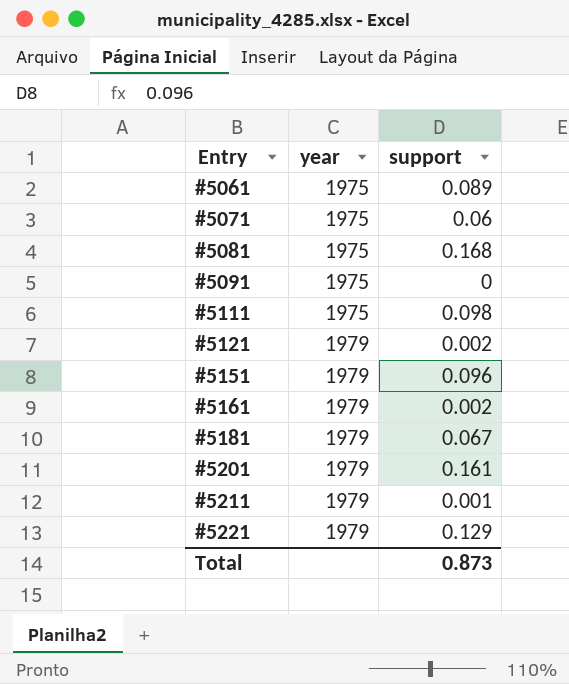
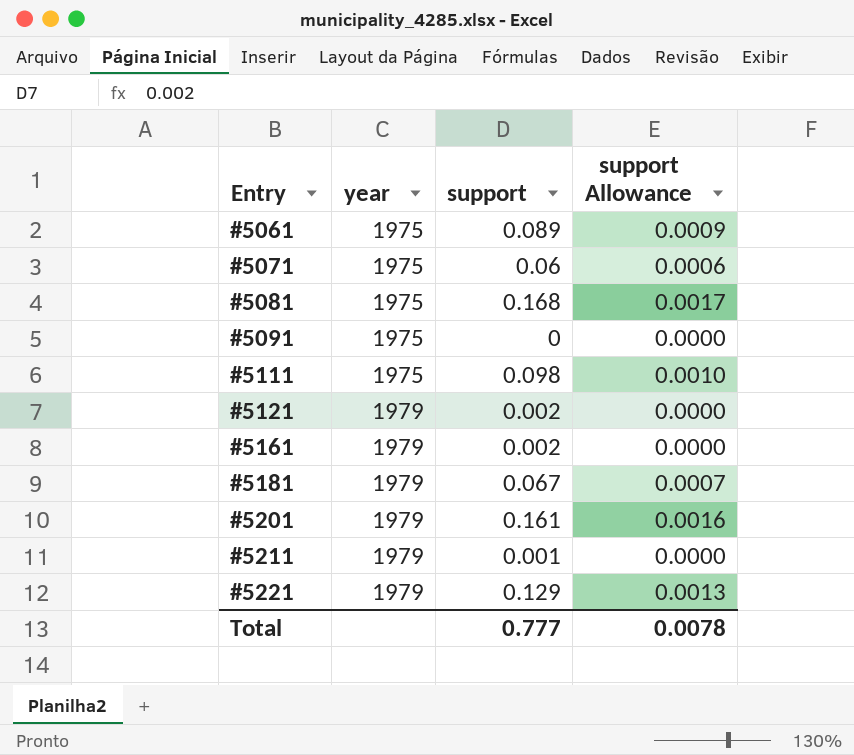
column support Allowance | formula: none -> [support] * 0.01
row #5151: 1979 | 0.096 -> none
Total | support: 0.873 -> 0.777

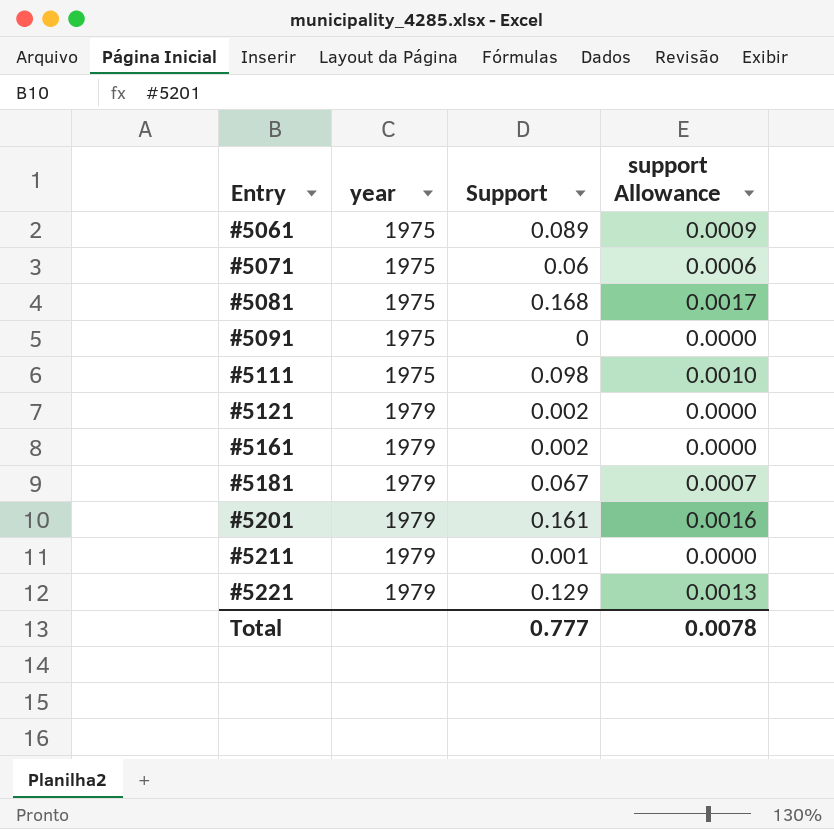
column name: support -> Support

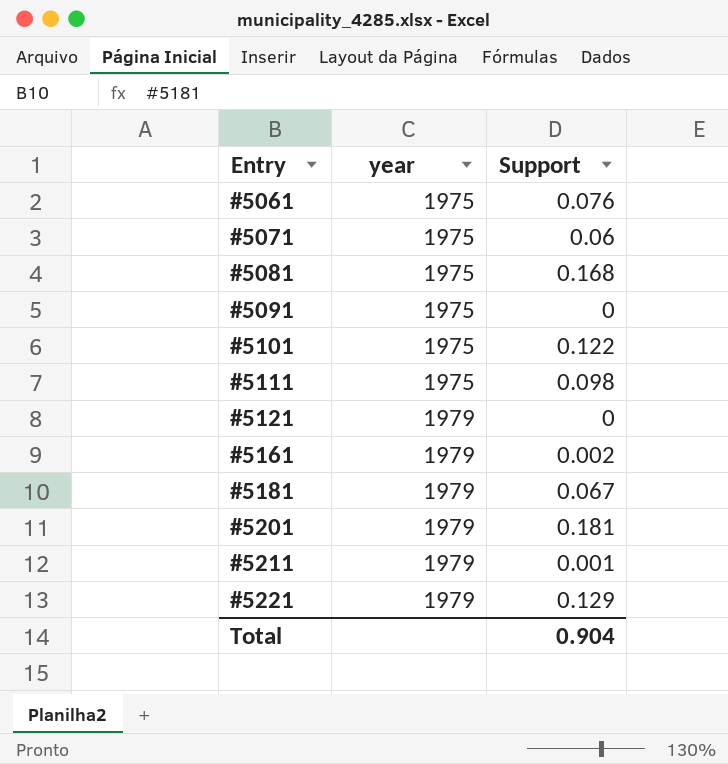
column support Allowance | formula: [Support] * 0.01 -> none
#5061 | Support: 0.089 -> 0.076
row #5101: none -> 1975 | 0.122
#5121 | Support: 0.002 -> 0
#5201 | Support: 0.161 -> 0.181
Total | Support: 0.777 -> 0.904

